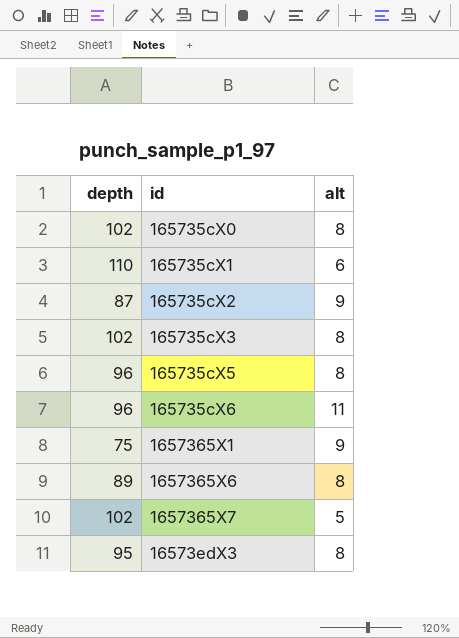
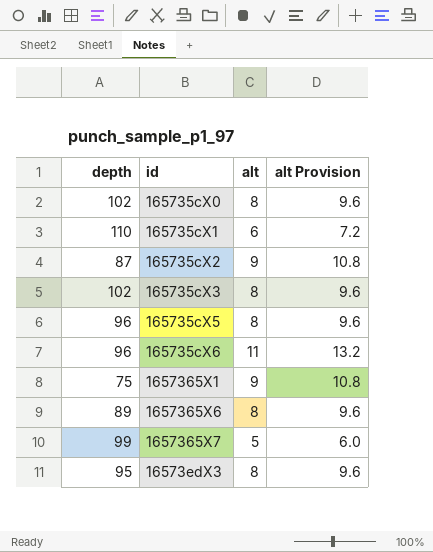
column alt Provision | formula: none -> [alt] * 1.2
1657365X7 | depth: 102 -> 99

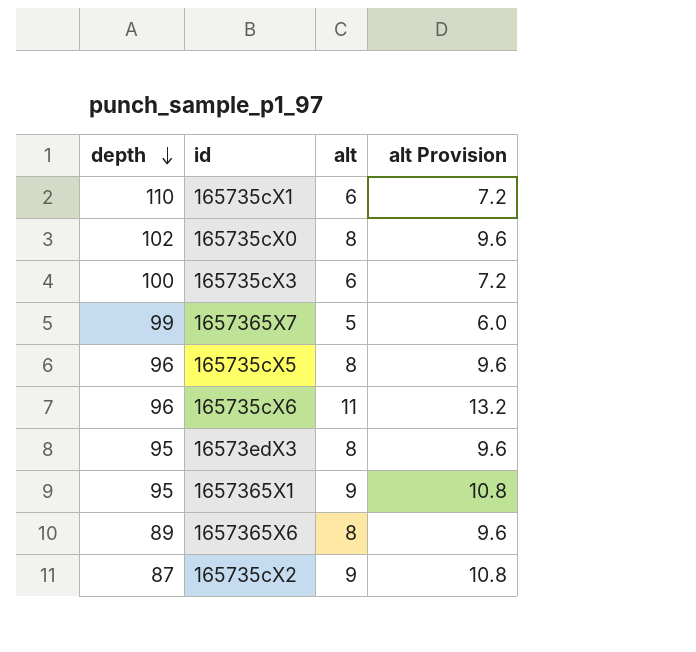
row order: none -> depth descending
165735cX3 | depth: 102 -> 100
165735cX3 | alt: 8 -> 6
165735cX3 | alt Provision: 9.6 -> 7.2
1657365X1 | depth: 75 -> 95

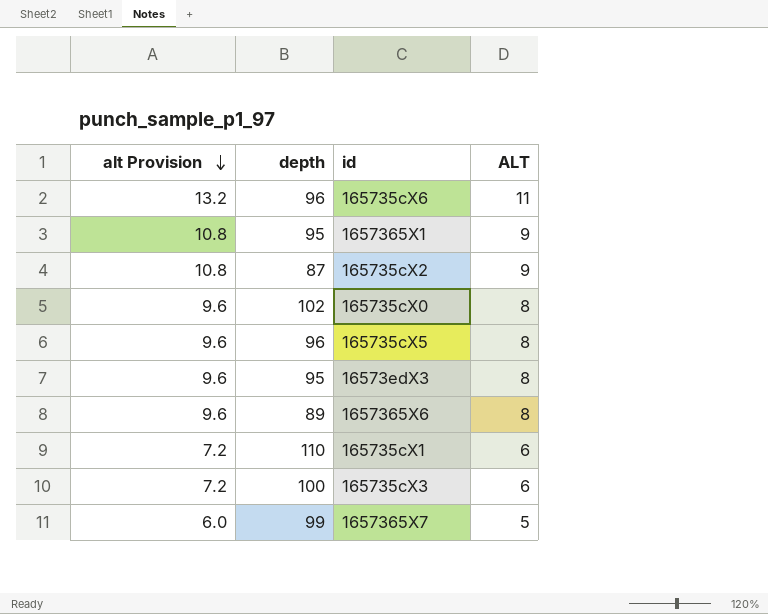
row order: depth descending -> alt Provision descending
column alt Provision | position: 4 -> 1
column name: alt -> ALT

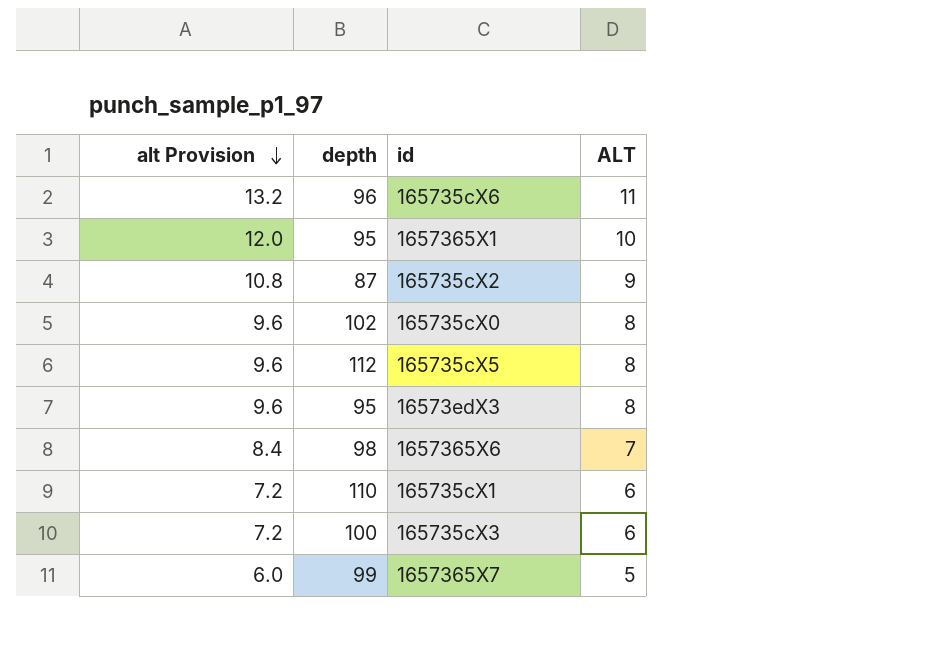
1657365X1 | alt Provision: 10.8 -> 12.0
1657365X1 | ALT: 9 -> 10
165735cX5 | depth: 96 -> 112
1657365X6 | alt Provision: 9.6 -> 8.4
1657365X6 | depth: 89 -> 98
1657365X6 | ALT: 8 -> 7

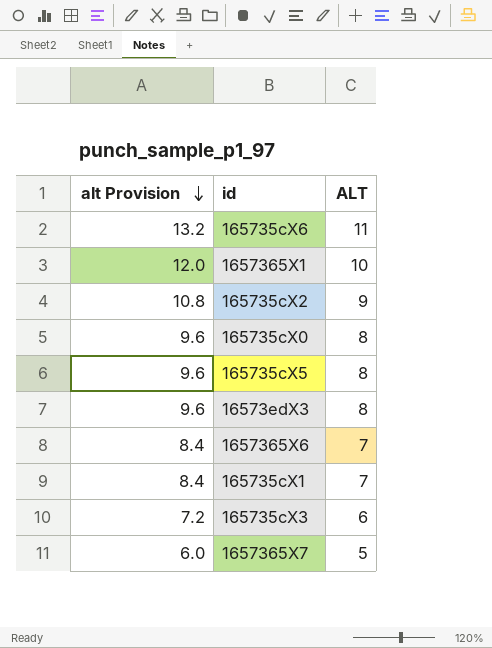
column depth | position: 2 -> none
165735cX1 | alt Provision: 7.2 -> 8.4
165735cX1 | ALT: 6 -> 7

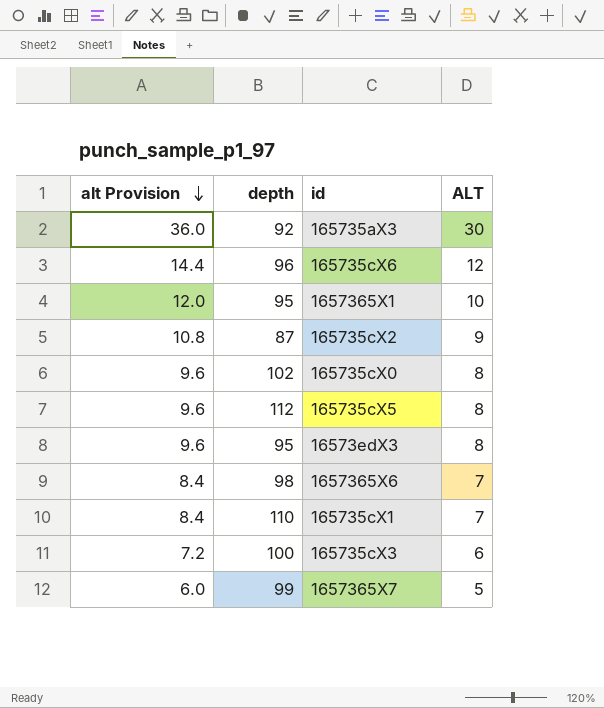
column depth | position: none -> 2
row 165735aX3: none -> 36.0 | 92 | 30
165735cX6 | alt Provision: 13.2 -> 14.4
165735cX6 | ALT: 11 -> 12

